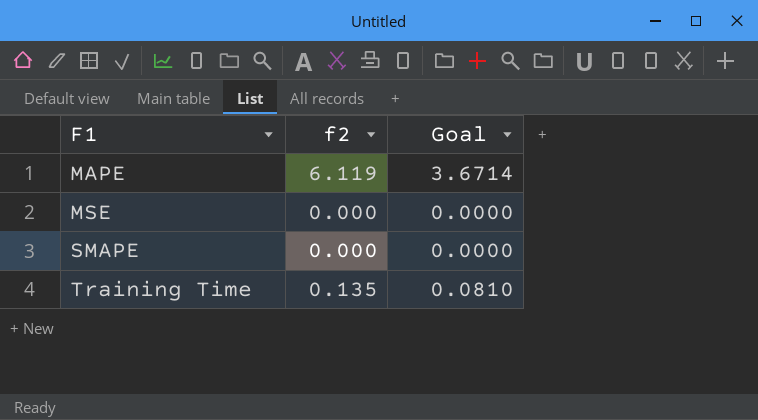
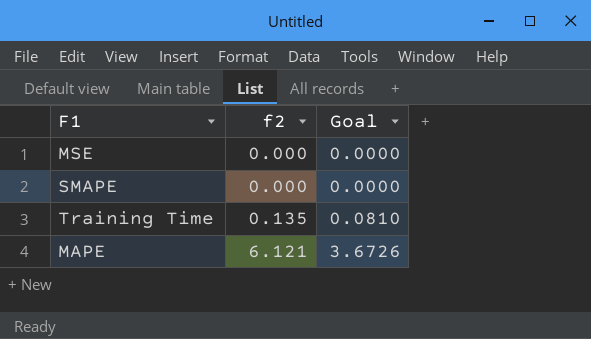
row order: F1 ascending -> f2 ascending
MAPE | f2: 6.119 -> 6.121
MAPE | Goal: 3.6714 -> 3.6726

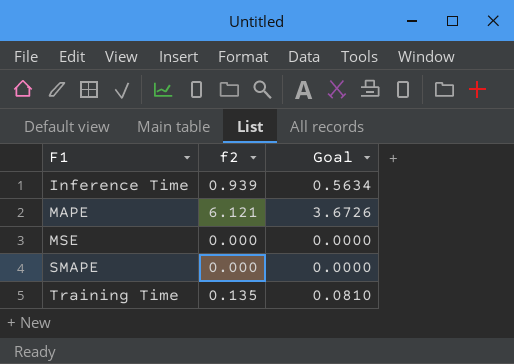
row order: f2 ascending -> F1 ascending
row Inference Time: none -> 0.939 | 0.5634

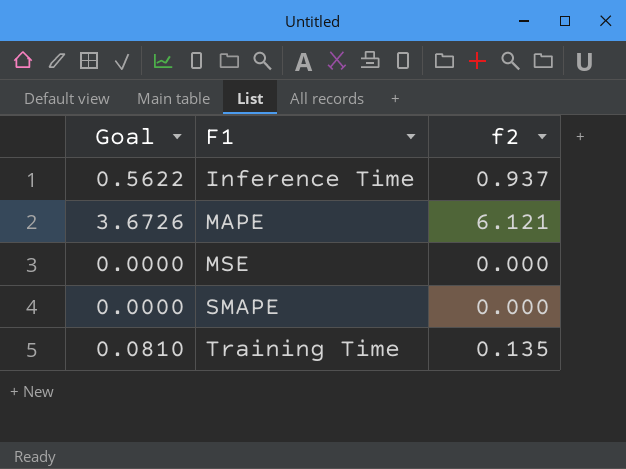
column Goal | position: 3 -> 1
Inference Time | Goal: 0.5634 -> 0.5622
Inference Time | f2: 0.939 -> 0.937

